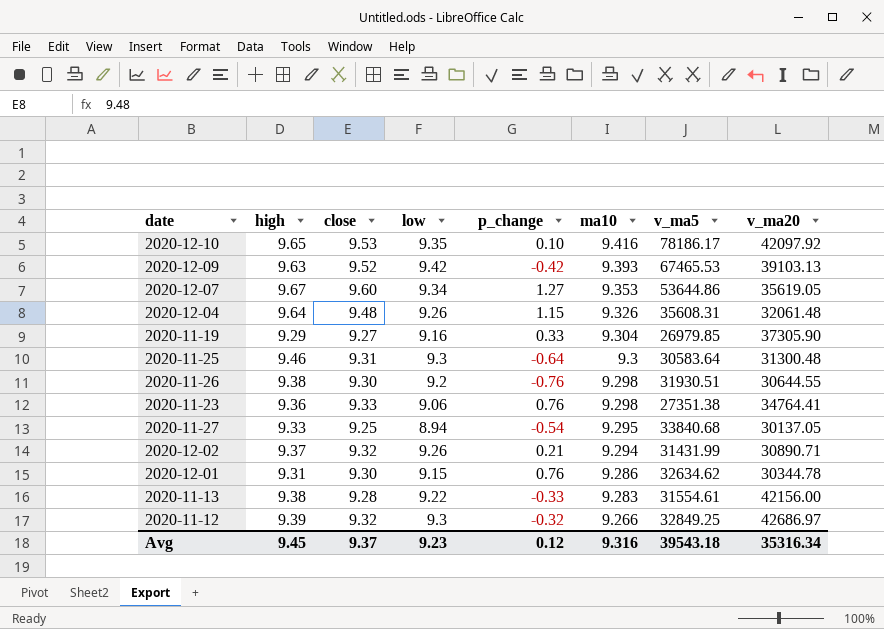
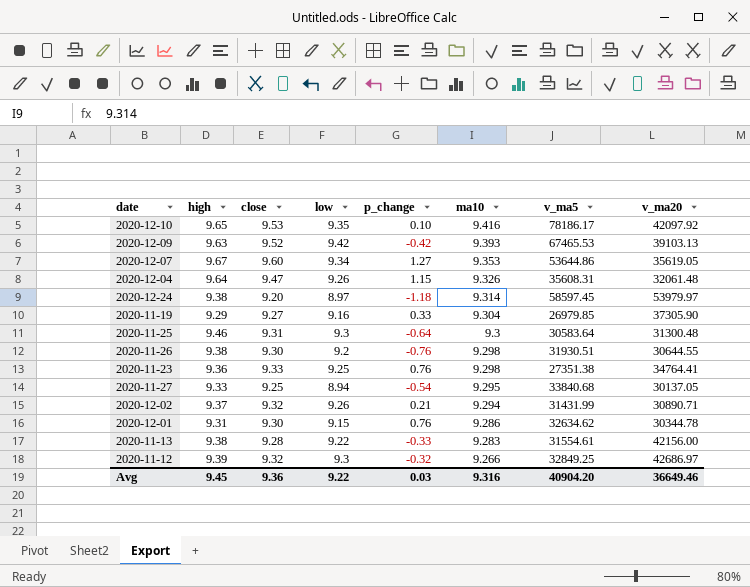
2020-12-04 | close: 9.48 -> 9.47
row 2020-12-24: none -> 9.38 | 9.20 | 8.97 | -1.18 | 9.314 | 58597.45 | 53979.97
2020-11-23 | low: 9.06 -> 9.25
Avg | close: 9.37 -> 9.36
Avg | low: 9.23 -> 9.22
Avg | p_change: 0.12 -> 0.03
Avg | v_ma5: 39543.18 -> 40904.20
Avg | v_ma20: 35316.34 -> 36649.46

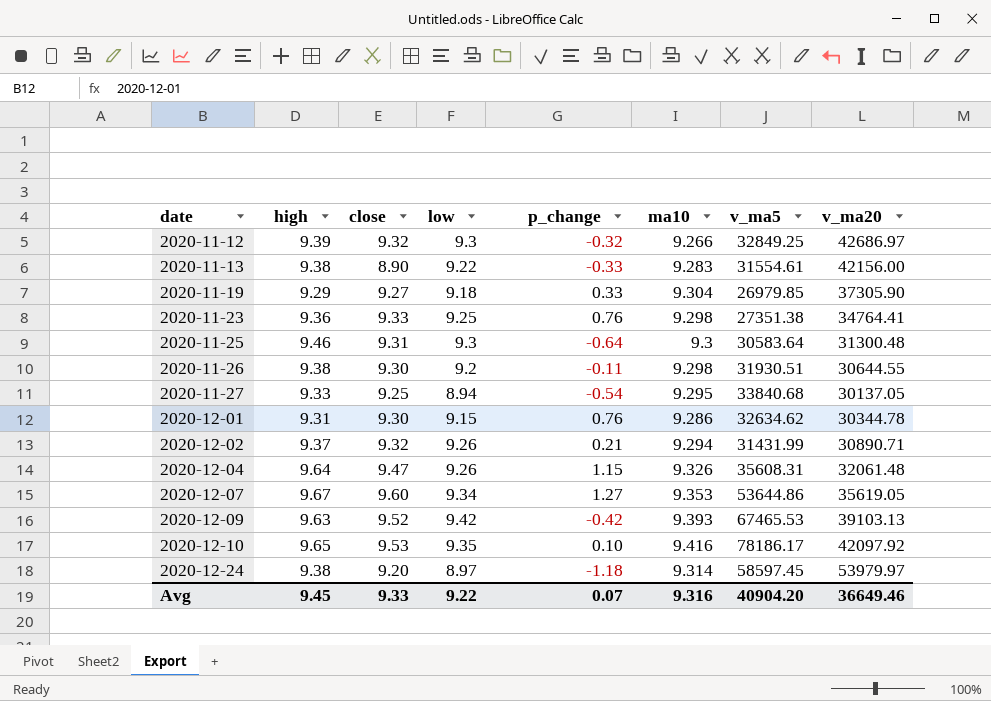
row order: ma10 descending -> date ascending
2020-11-13 | close: 9.28 -> 8.90
2020-11-19 | low: 9.16 -> 9.18
2020-11-26 | p_change: -0.76 -> -0.11
Avg | close: 9.36 -> 9.33
Avg | p_change: 0.03 -> 0.07

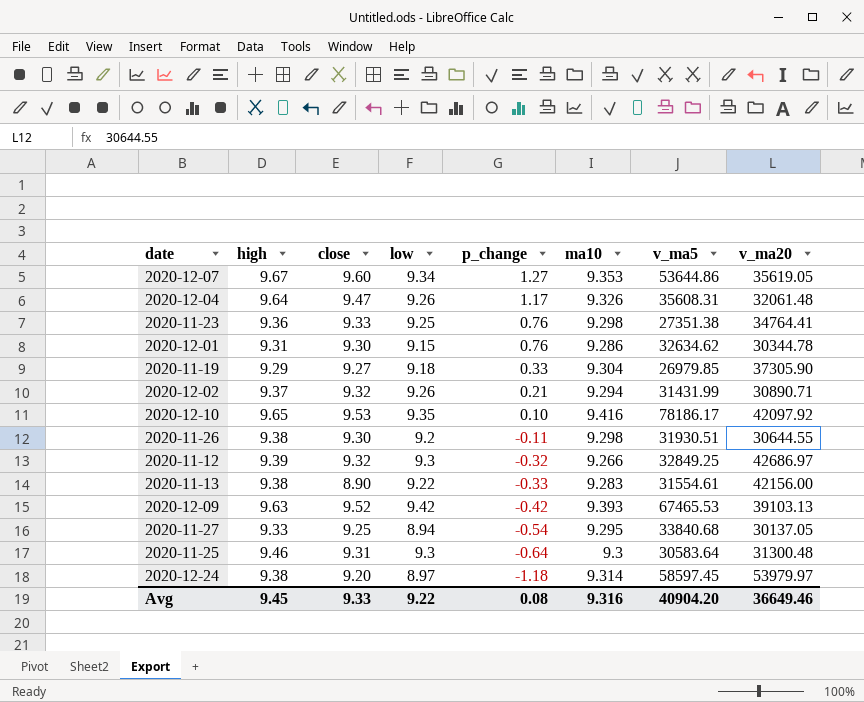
row order: date ascending -> p_change descending
2020-12-04 | p_change: 1.15 -> 1.17
Avg | p_change: 0.07 -> 0.08

